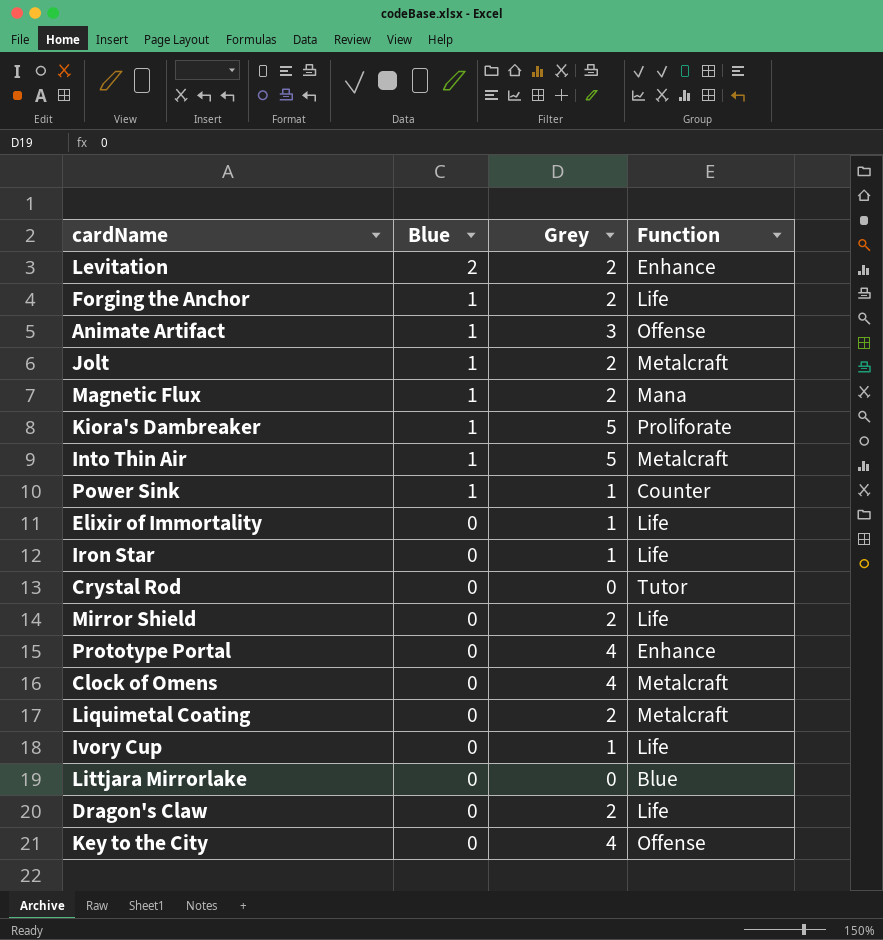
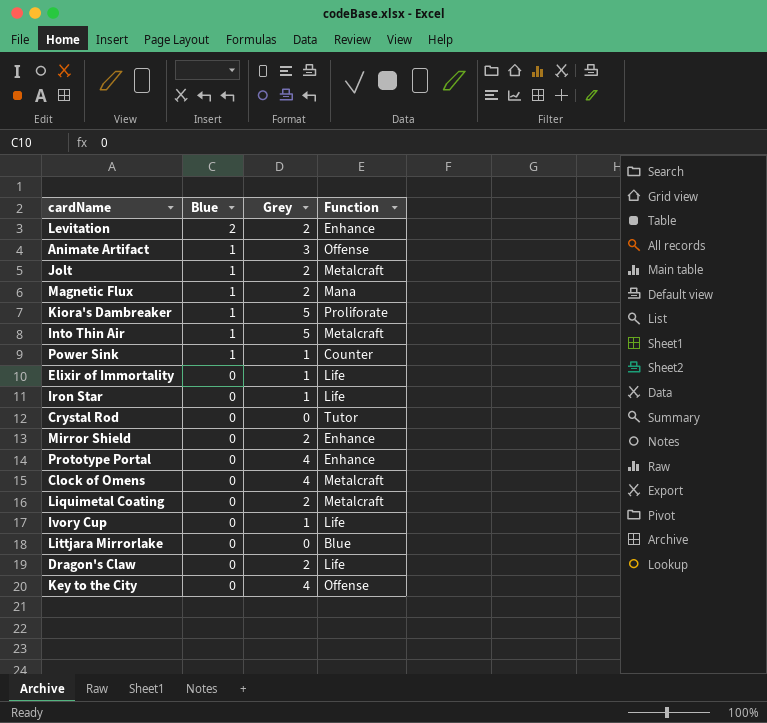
row Forging the Anchor: 1 | 2 | Life -> none
Mirror Shield | Function: Life -> Enhance

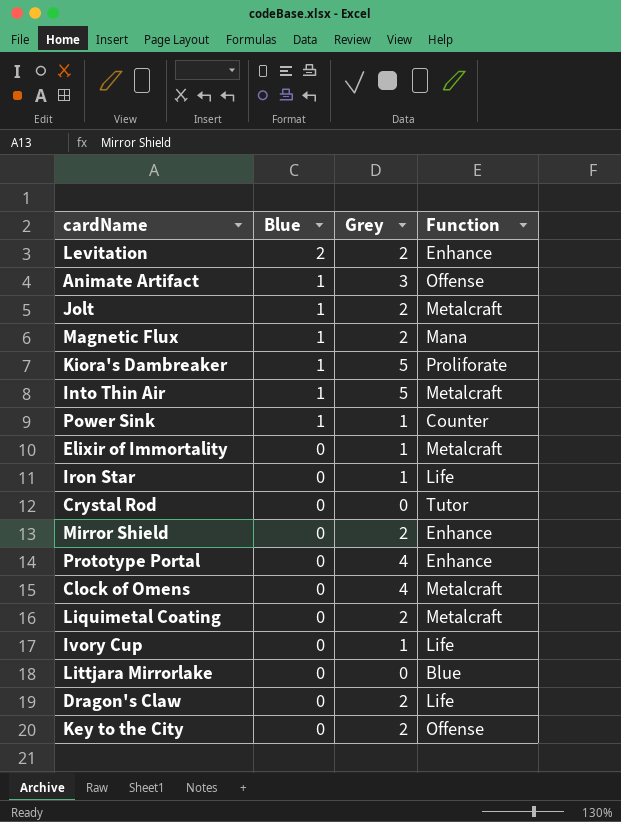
Elixir of Immortality | Function: Life -> Metalcraft
Key to the City | Grey: 4 -> 2

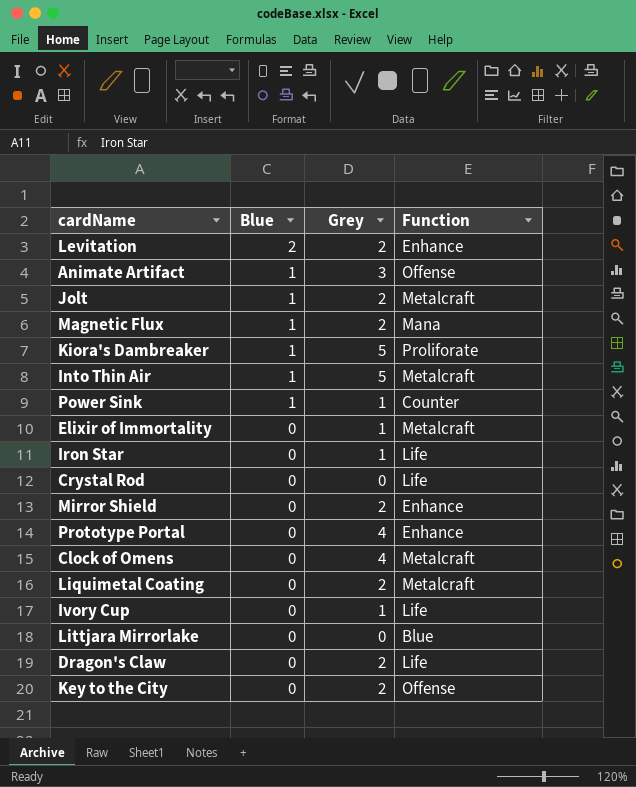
Crystal Rod | Function: Tutor -> Life

